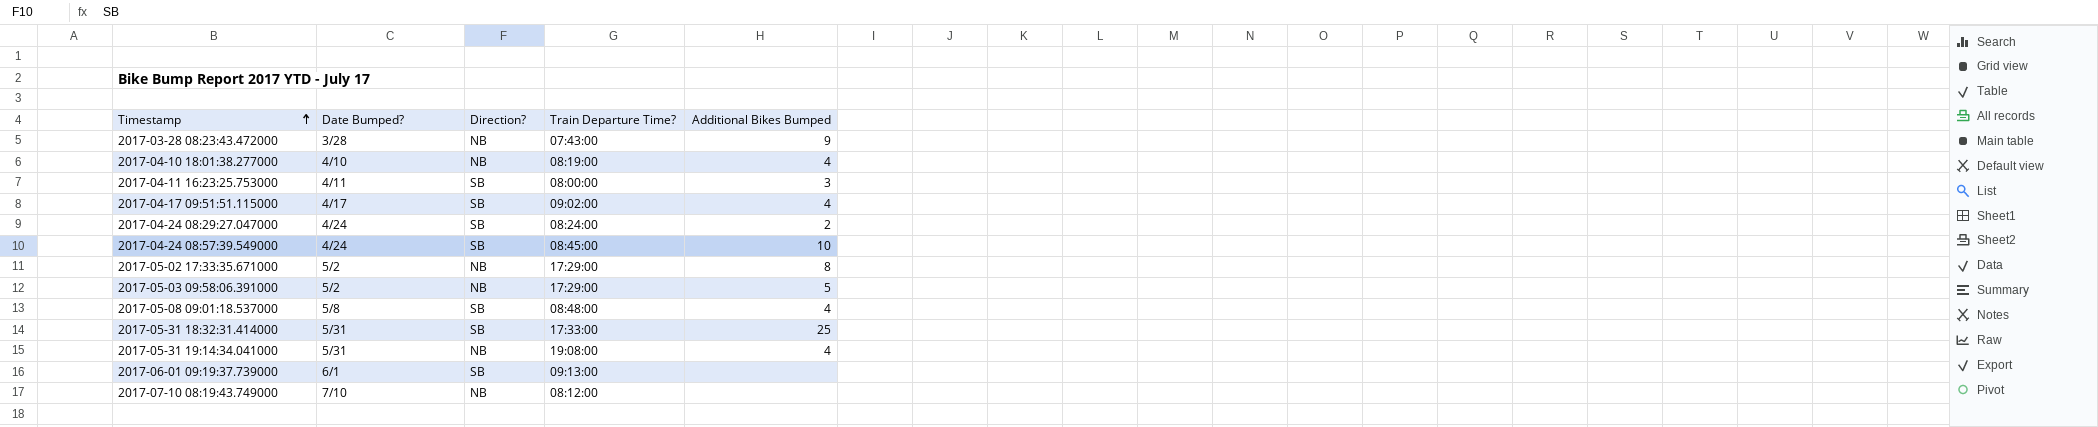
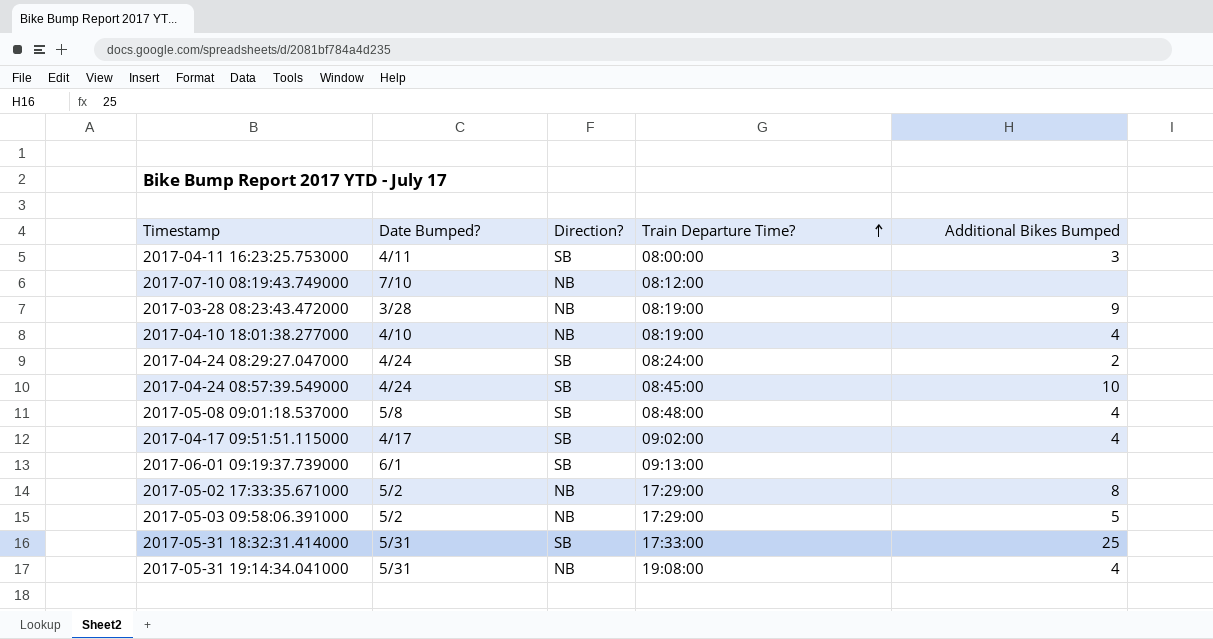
row order: Timestamp ascending -> Train Departure Time? ascending
2017-03-28 08:23:43.472000 | Train Departure Time?: 07:43:00 -> 08:19:00

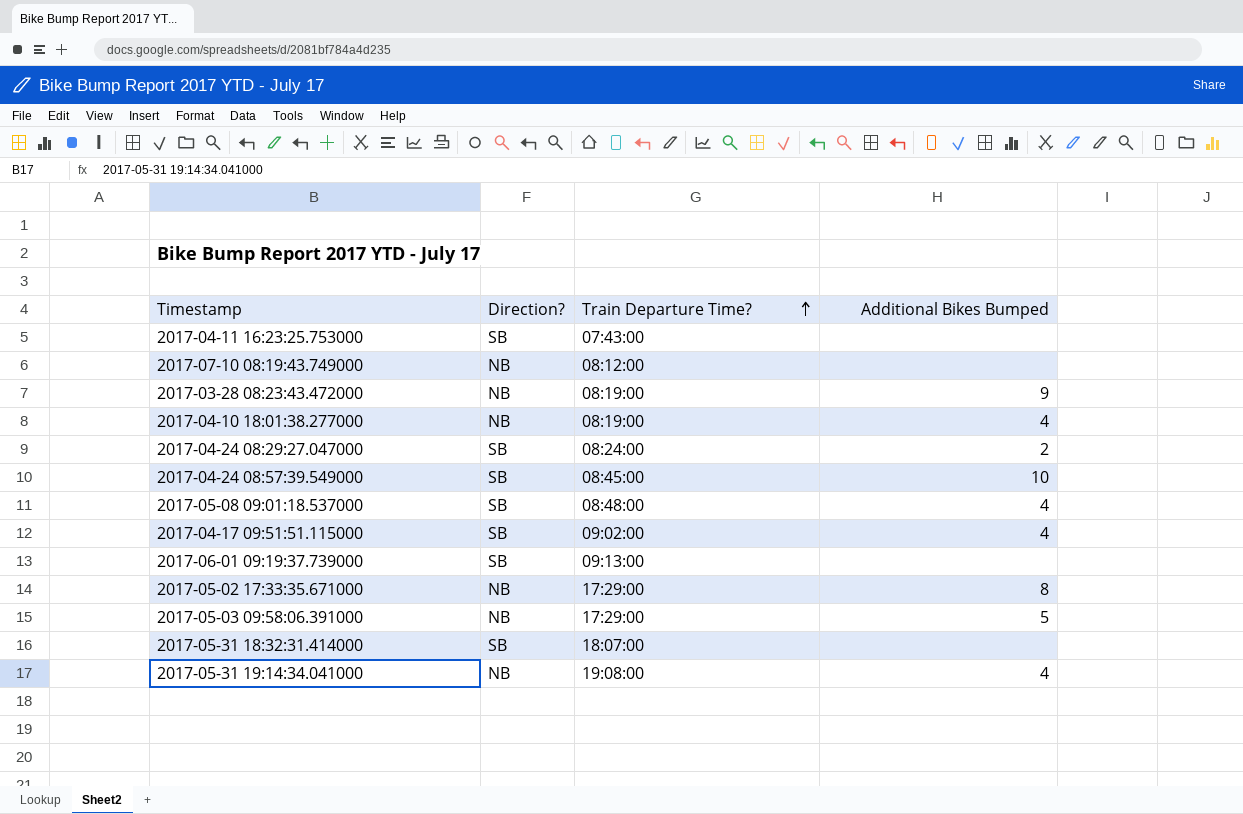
column Date Bumped? | position: 2 -> none
2017-04-11 16:23:25.753000 | Train Departure Time?: 08:00:00 -> 07:43:00
2017-04-11 16:23:25.753000 | Additional Bikes Bumped: 3 -> none
2017-05-31 18:32:31.414000 | Train Departure Time?: 17:33:00 -> 18:07:00
2017-05-31 18:32:31.414000 | Additional Bikes Bumped: 25 -> none

